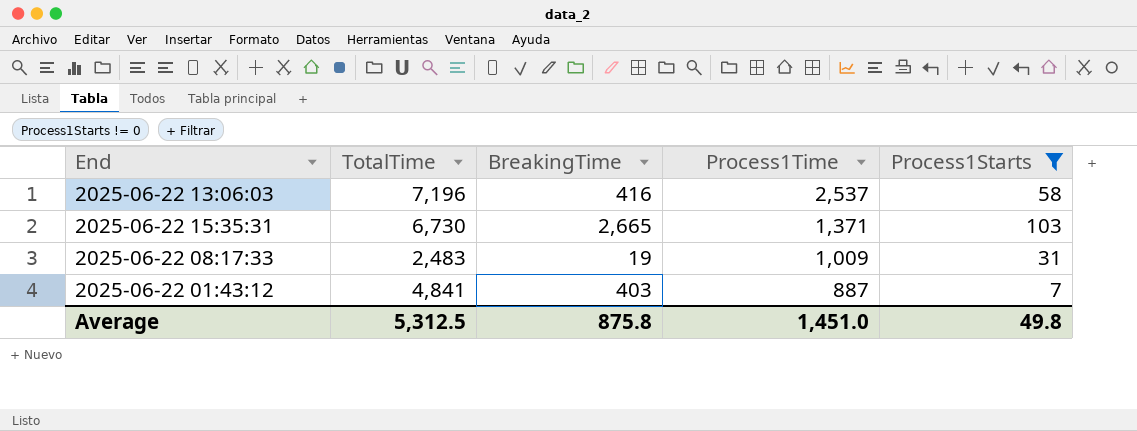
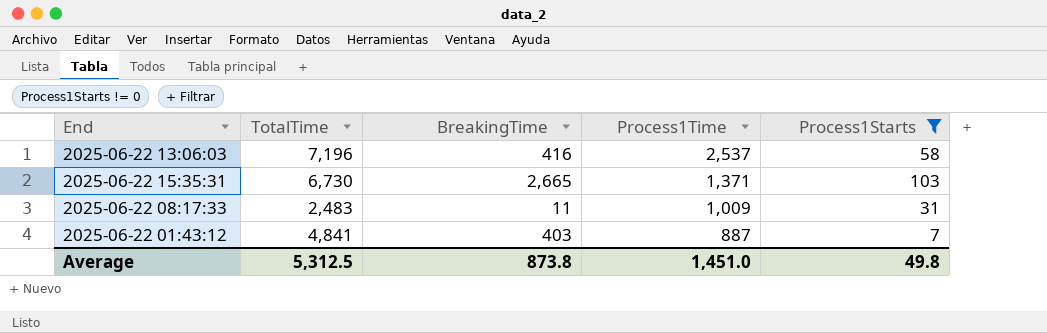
2025-06-22 08:17:33 | BreakingTime: 19 -> 11
Average | BreakingTime: 875.8 -> 873.8

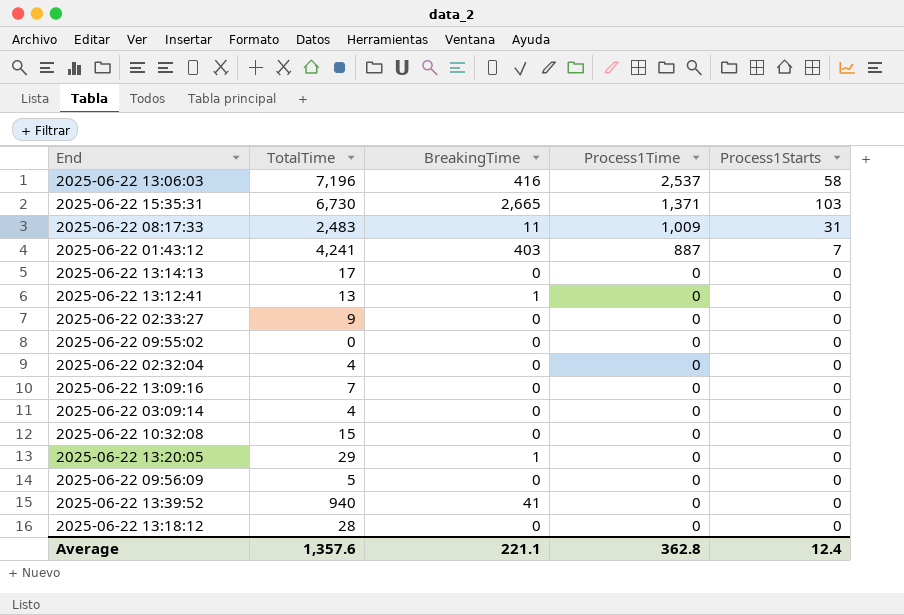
filter: Process1Starts != 0 -> none
2025-06-22 01:43:12 | TotalTime: 4,841 -> 4,241
Average | TotalTime: 5,312.5 -> 1,357.6
Average | BreakingTime: 873.8 -> 221.1
Average | Process1Time: 1,451.0 -> 362.8
Average | Process1Starts: 49.8 -> 12.4

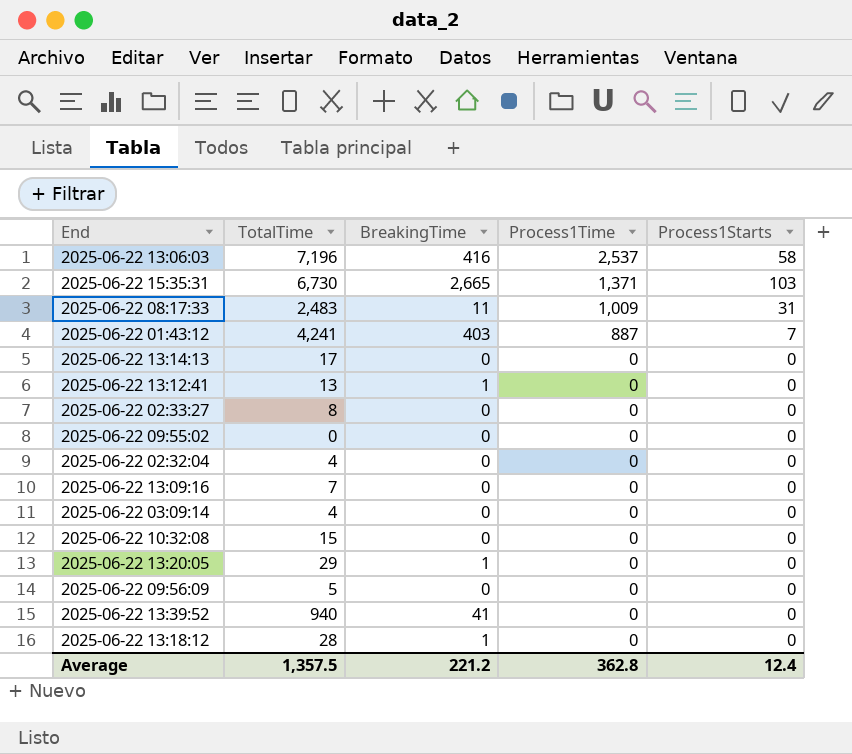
2025-06-22 02:33:27 | TotalTime: 9 -> 8
2025-06-22 13:18:12 | BreakingTime: 0 -> 1
Average | TotalTime: 1,357.6 -> 1,357.5
Average | BreakingTime: 221.1 -> 221.2

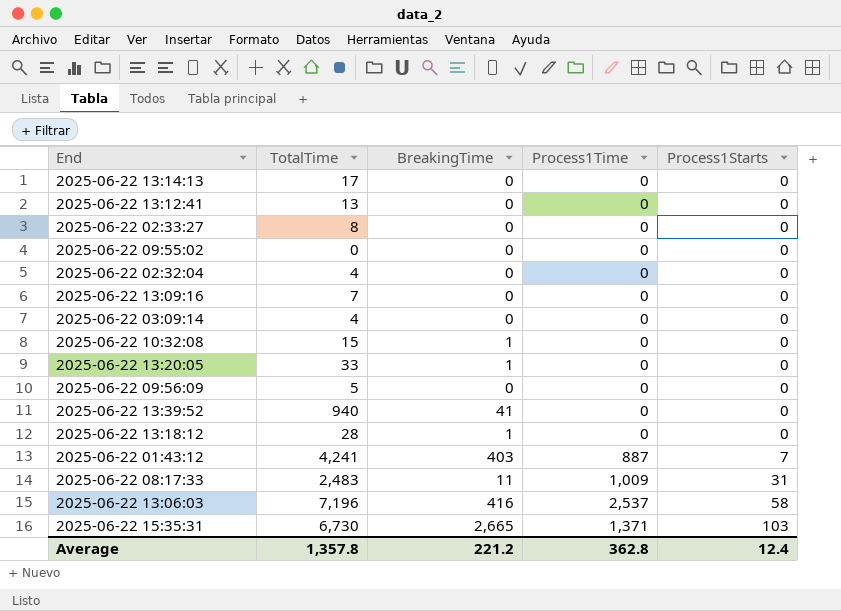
row order: Process1Time descending -> Process1Starts ascending
2025-06-22 13:12:41 | BreakingTime: 1 -> 0
2025-06-22 10:32:08 | BreakingTime: 0 -> 1
2025-06-22 13:20:05 | TotalTime: 29 -> 33
Average | TotalTime: 1,357.5 -> 1,357.8

